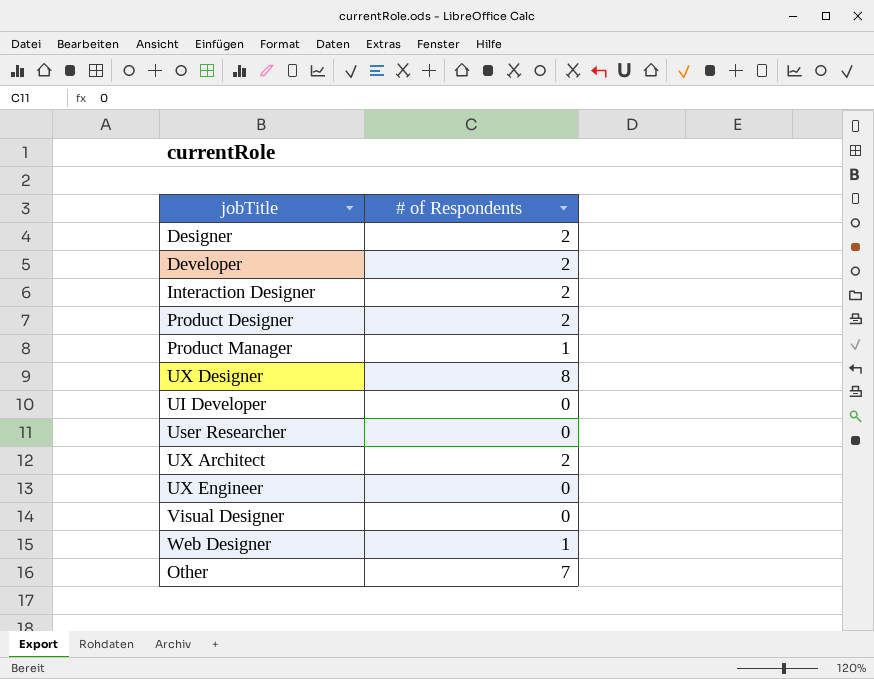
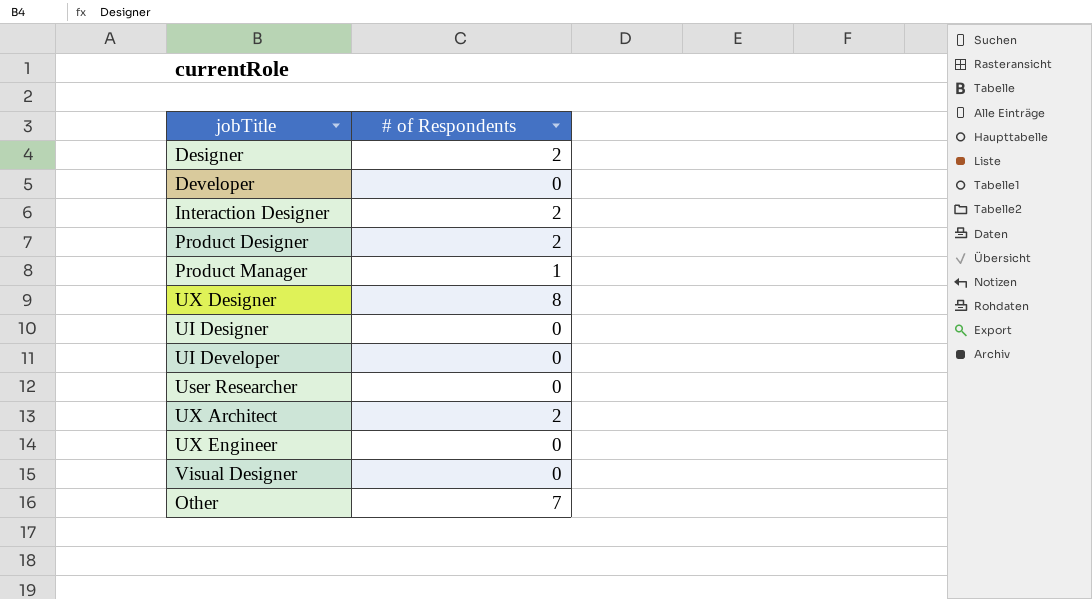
row Web Designer: 1 -> none
Developer | # of Respondents: 2 -> 0
row UI Designer: none -> 0

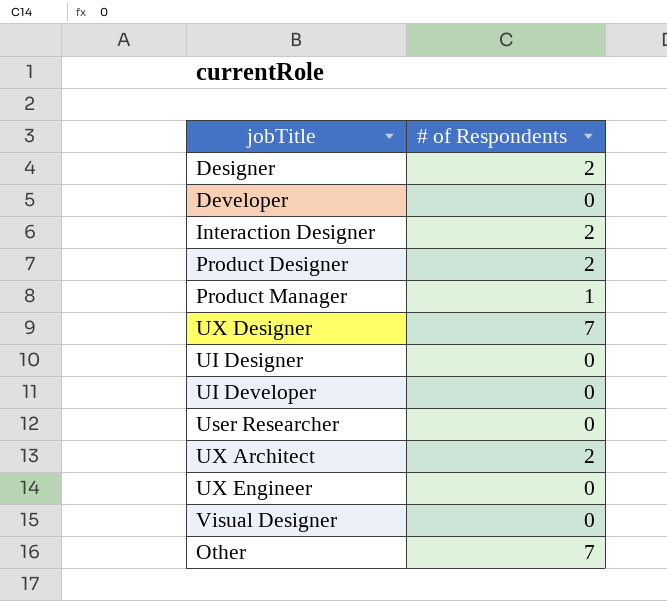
UX Designer | # of Respondents: 8 -> 7

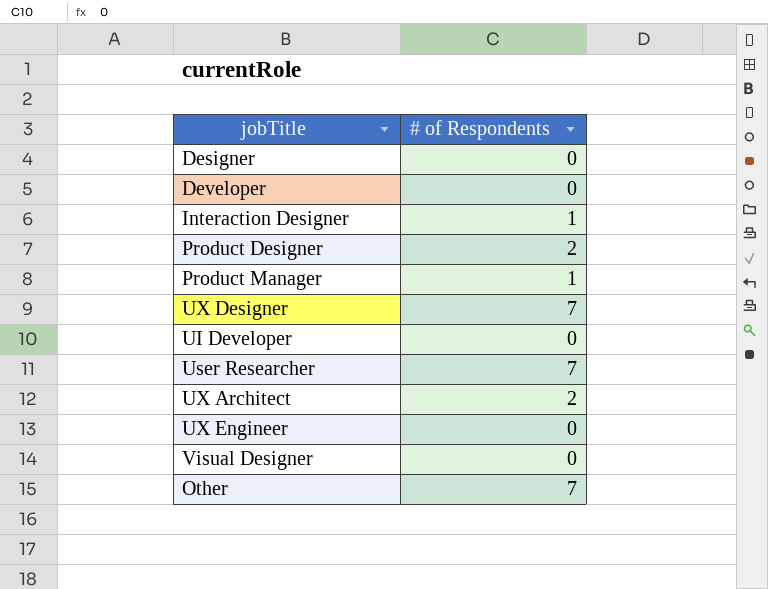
row UI Designer: 0 -> none
Designer | # of Respondents: 2 -> 0
Interaction Designer | # of Respondents: 2 -> 1
User Researcher | # of Respondents: 0 -> 7

